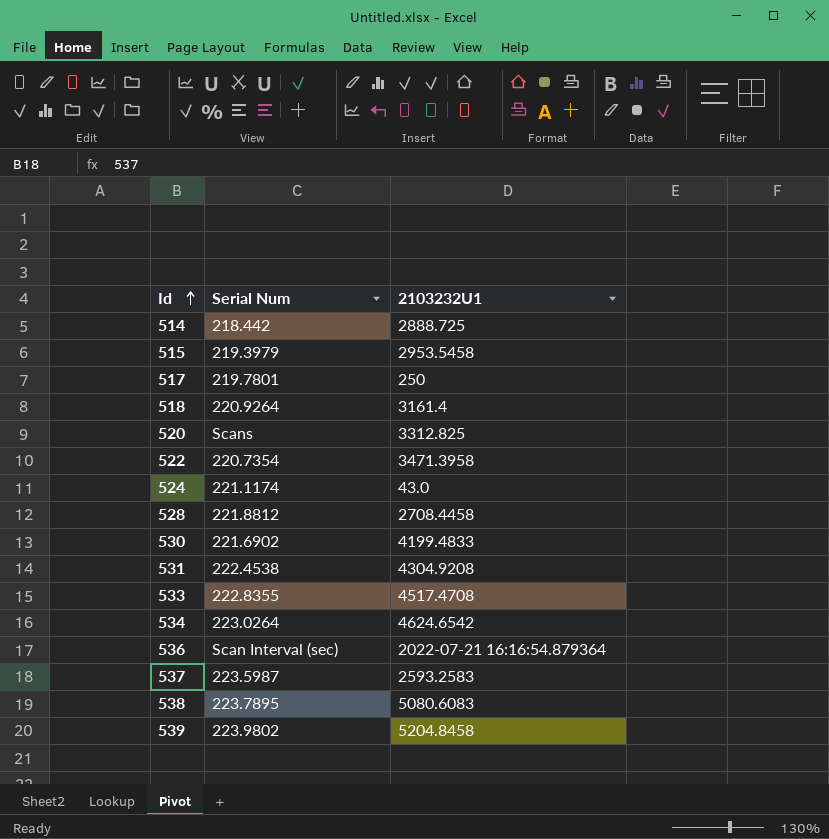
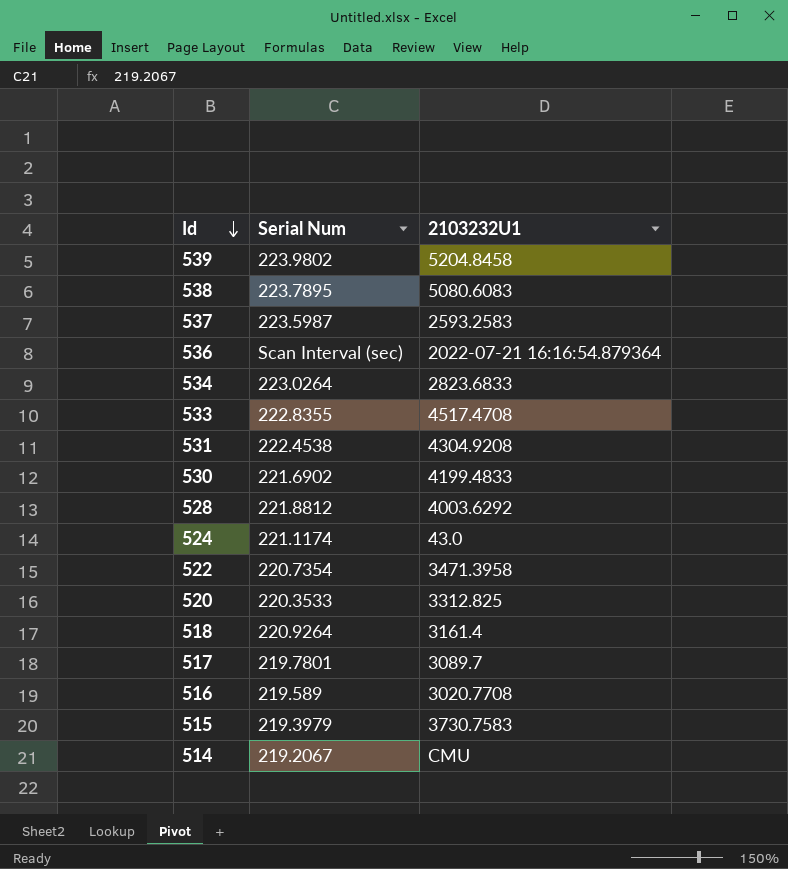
row order: Id ascending -> Id descending
534 | 2103232U1: 4624.6542 -> 2823.6833
528 | 2103232U1: 2708.4458 -> 4003.6292
520 | Serial Num: Scans -> 220.3533
517 | 2103232U1: 250 -> 3089.7
row 516: none -> 219.589 | 3020.7708
515 | 2103232U1: 2953.5458 -> 3730.7583
514 | Serial Num: 218.442 -> 219.2067
514 | 2103232U1: 2888.725 -> CMU

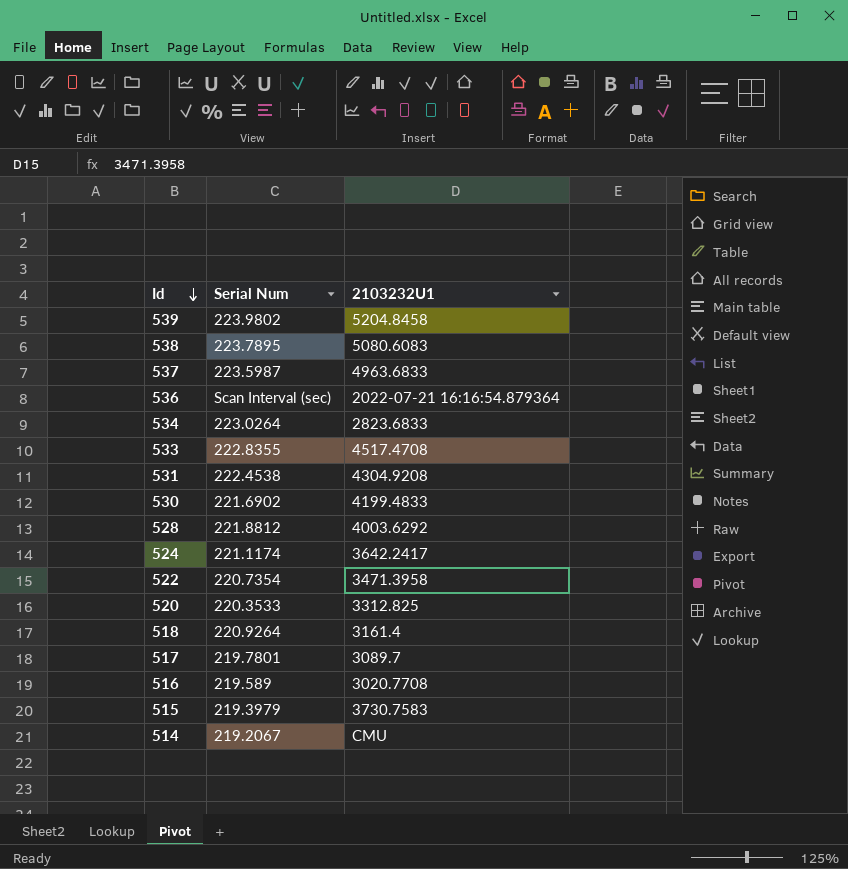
537 | 2103232U1: 2593.2583 -> 4963.6833
524 | 2103232U1: 43.0 -> 3642.2417

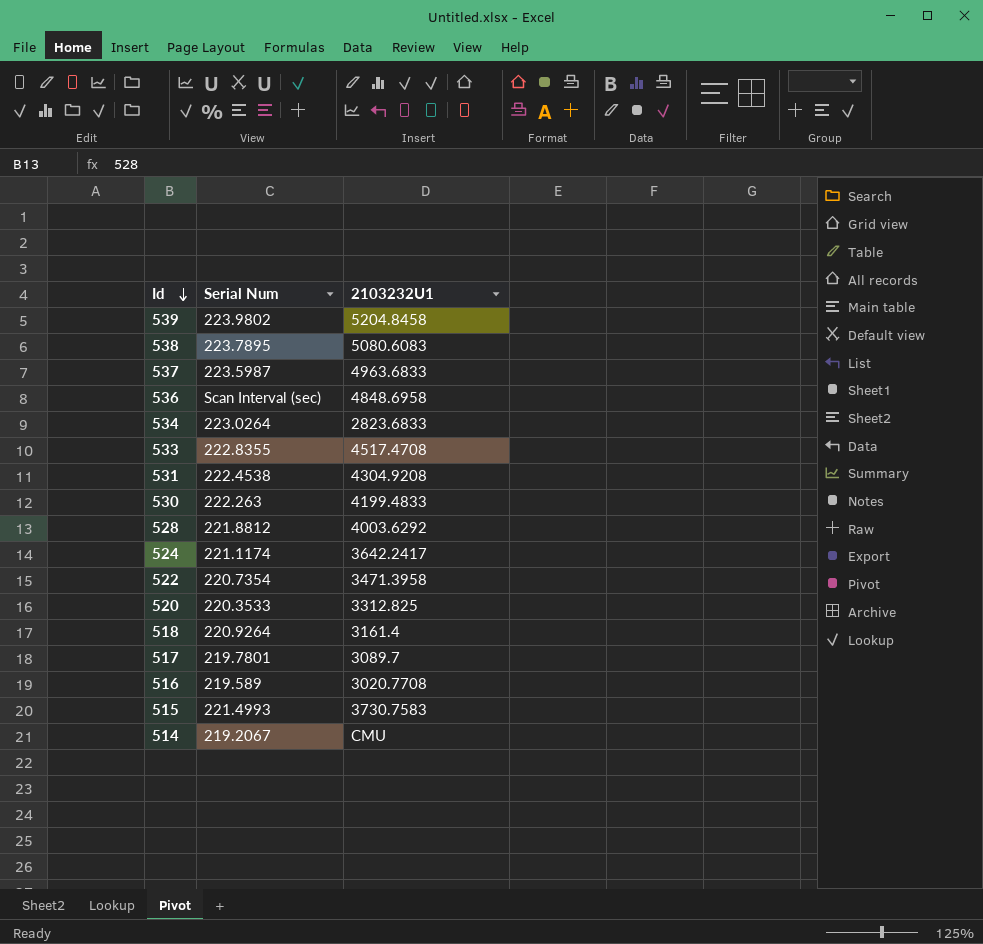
536 | 2103232U1: 2022-07-21 16:16:54.879364 -> 4848.6958
530 | Serial Num: 221.6902 -> 222.263
515 | Serial Num: 219.3979 -> 221.4993

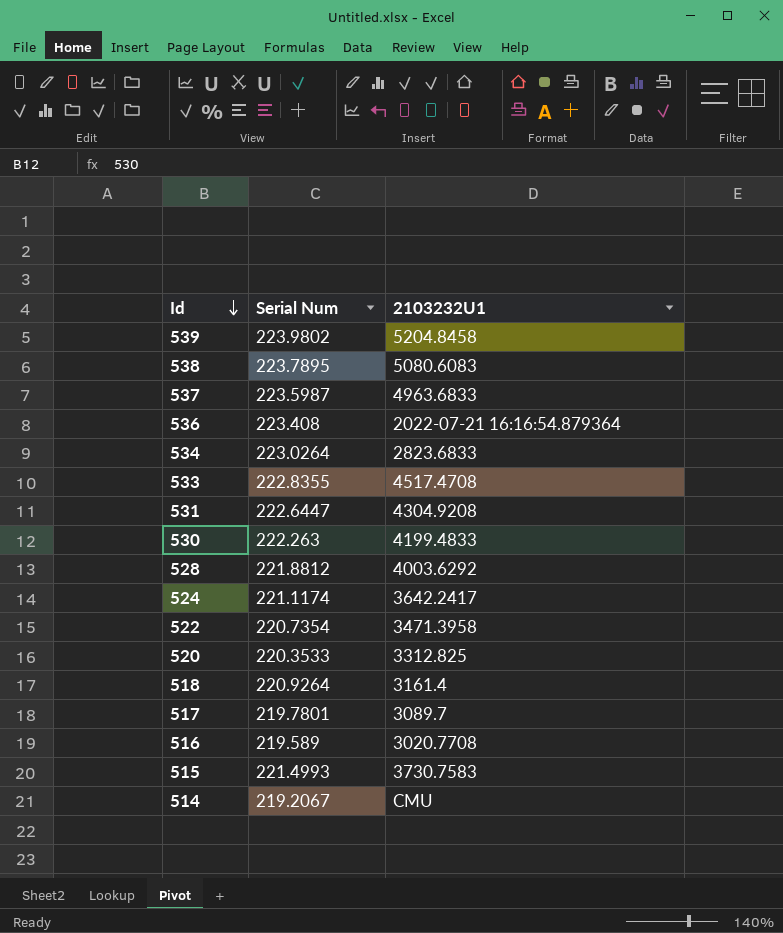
536 | Serial Num: Scan Interval (sec) -> 223.408
536 | 2103232U1: 4848.6958 -> 2022-07-21 16:16:54.879364
531 | Serial Num: 222.4538 -> 222.6447

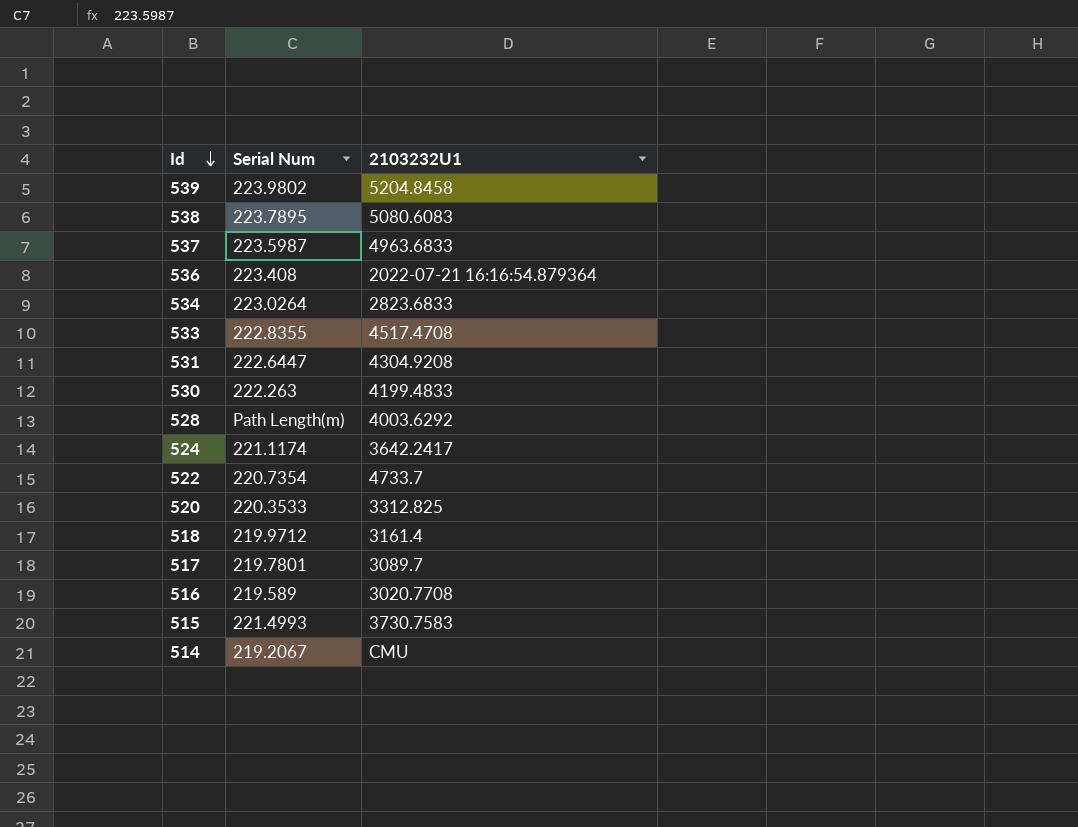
528 | Serial Num: 221.8812 -> Path Length(m)
522 | 2103232U1: 3471.3958 -> 4733.7
518 | Serial Num: 220.9264 -> 219.9712

